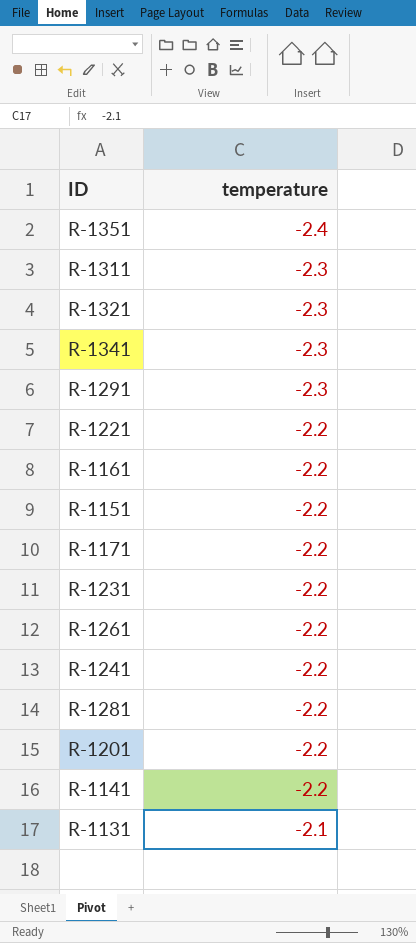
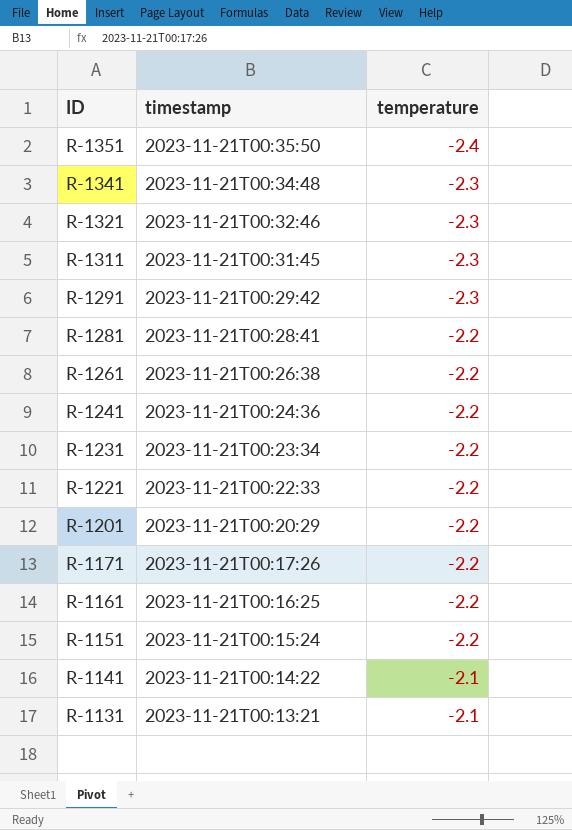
row order: temperature ascending -> ID descending
column timestamp | position: none -> 2
R-1141 | temperature: -2.2 -> -2.1

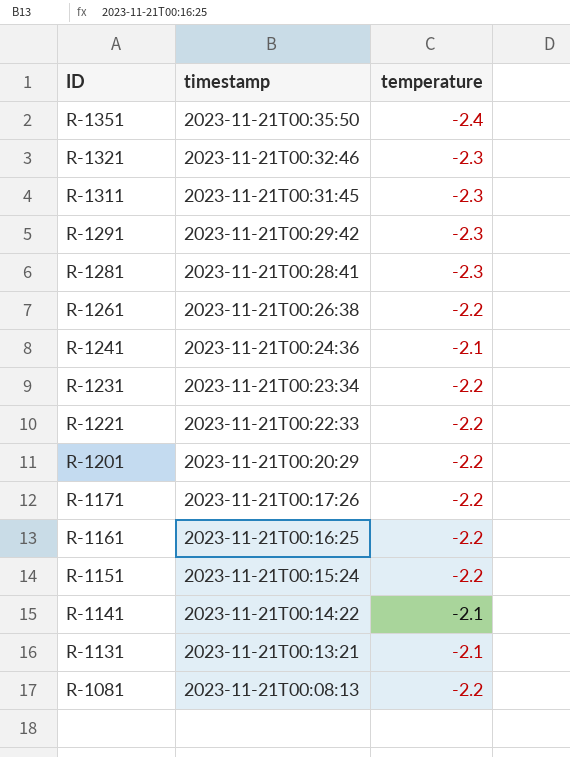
row R-1341: 2023-11-21T00:34:48 | -2.3 -> none
R-1281 | temperature: -2.2 -> -2.3
R-1241 | temperature: -2.2 -> -2.1
row R-1081: none -> 2023-11-21T00:08:13 | -2.2

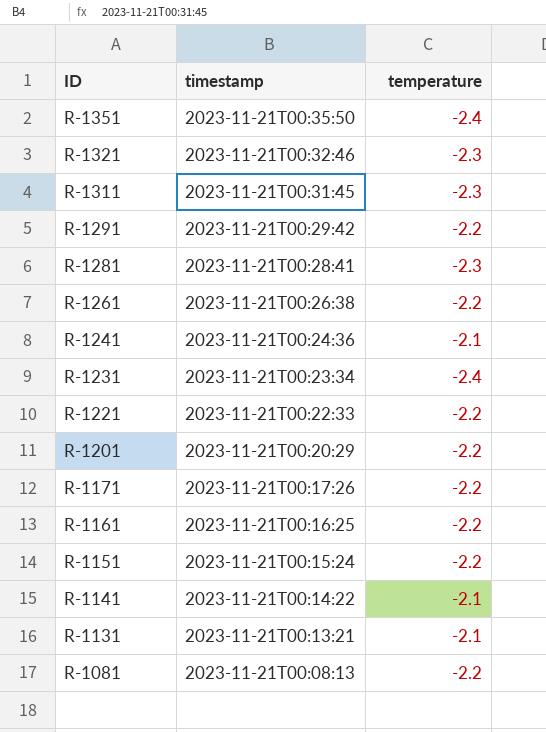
R-1291 | temperature: -2.3 -> -2.2
R-1231 | temperature: -2.2 -> -2.4

